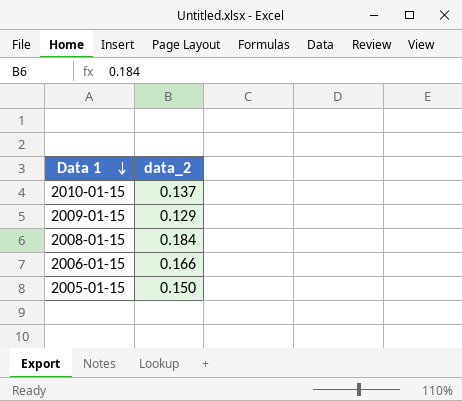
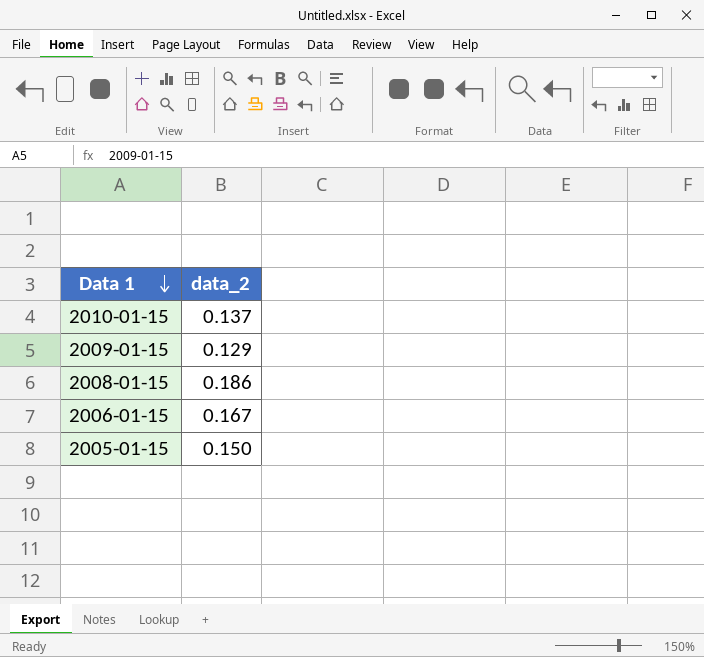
2008-01-15 | data_2: 0.184 -> 0.186
2006-01-15 | data_2: 0.166 -> 0.167

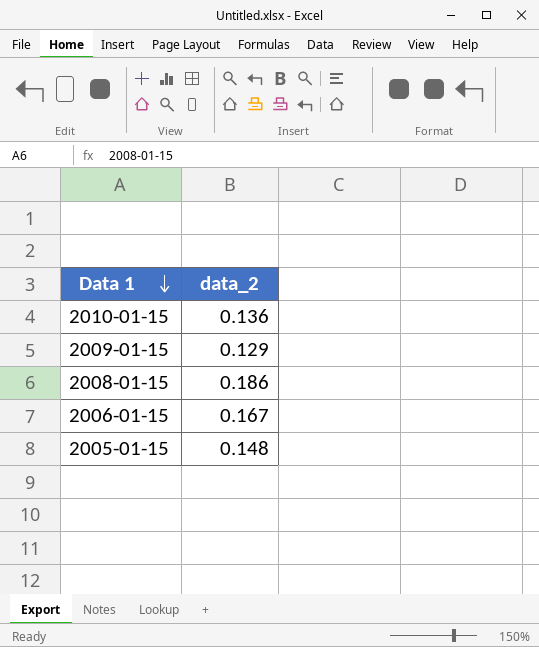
2010-01-15 | data_2: 0.137 -> 0.136
2005-01-15 | data_2: 0.150 -> 0.148

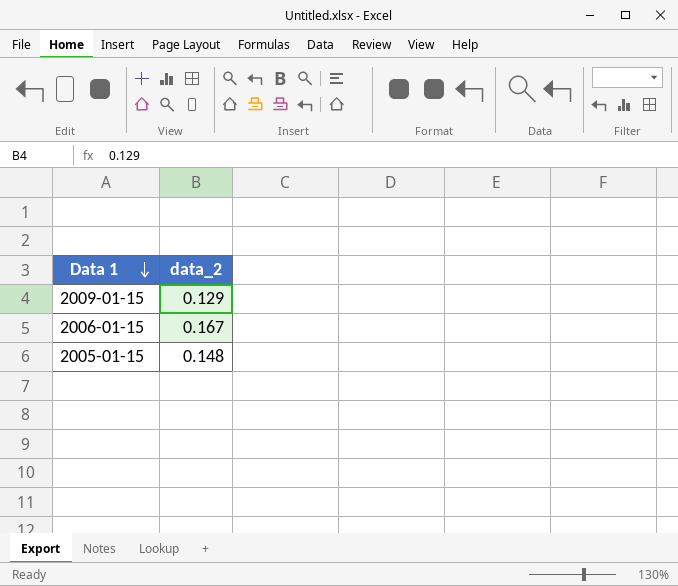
row 2010-01-15: 0.136 -> none
row 2008-01-15: 0.186 -> none

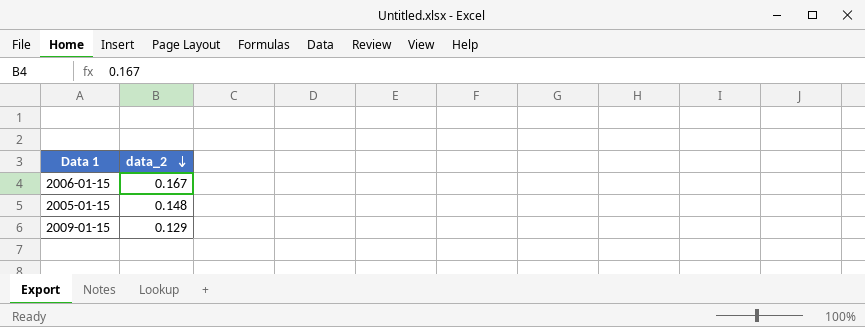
row order: Data 1 descending -> data_2 descending

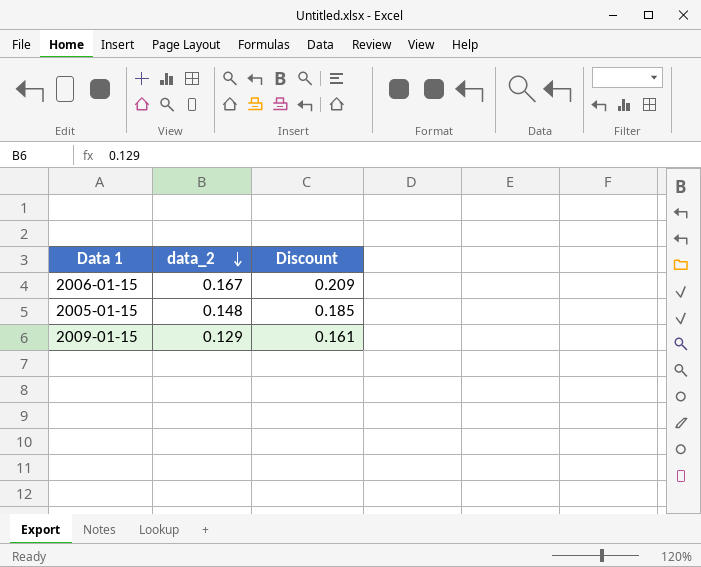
column Discount | formula: none -> [data_2] * 1.25

